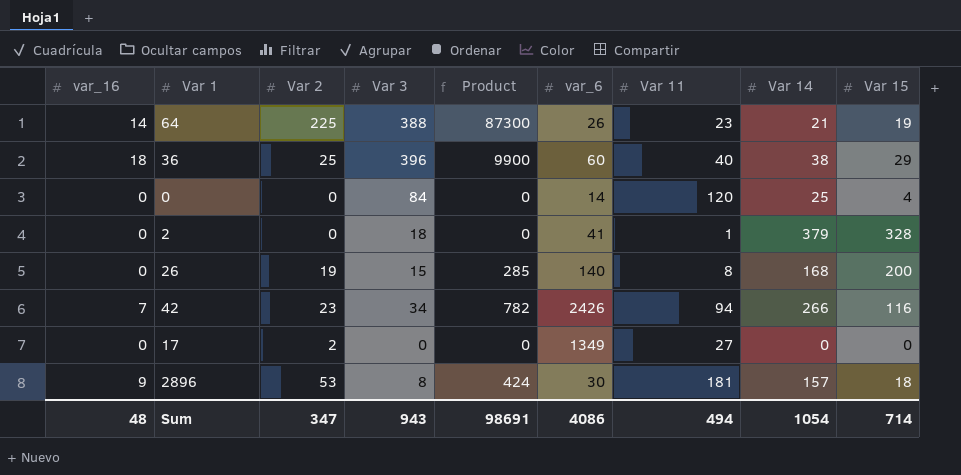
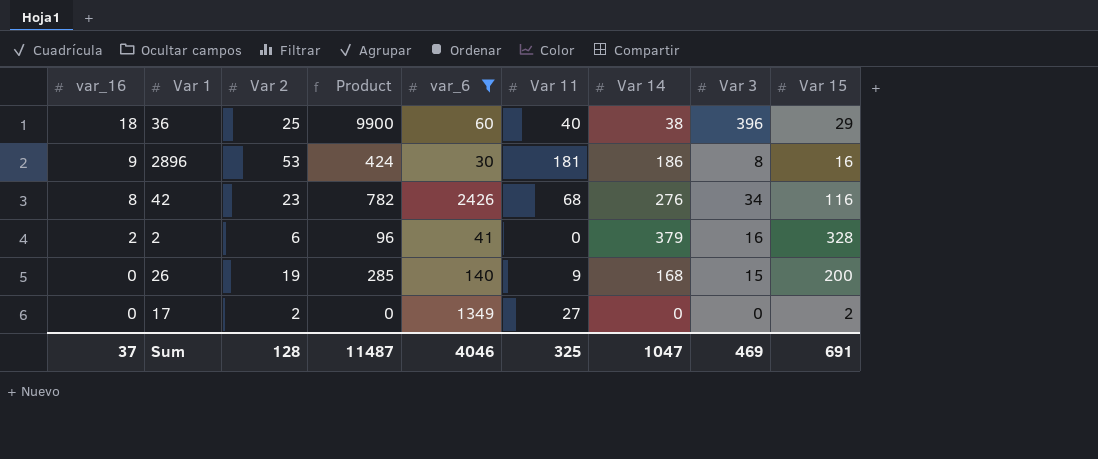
filter: none -> var_6 >= 30
row order: none -> var_16 descending
column Var 3 | position: 4 -> 8
2896 | Var 14: 157 -> 186
2896 | Var 15: 18 -> 16
42 | var_16: 7 -> 8
42 | Var 11: 94 -> 68
42 | Var 14: 266 -> 276
2 | var_16: 0 -> 2
2 | Var 2: 0 -> 6
2 | Product: 0 -> 96
2 | Var 11: 1 -> 0
2 | Var 3: 18 -> 16
26 | Var 11: 8 -> 9
17 | Var 15: 0 -> 2
Sum | var_16: 48 -> 37
Sum | Var 2: 347 -> 128
Sum | Product: 98691 -> 11487
Sum | var_6: 4086 -> 4046
Sum | Var 11: 494 -> 325
Sum | Var 14: 1054 -> 1047
Sum | Var 3: 943 -> 469
Sum | Var 15: 714 -> 691

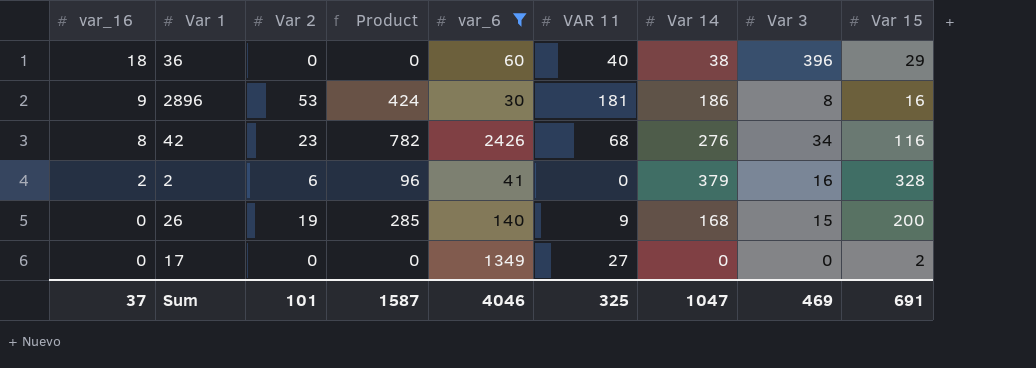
column name: Var 11 -> VAR 11
36 | Var 2: 25 -> 0
36 | Product: 9900 -> 0
17 | Var 2: 2 -> 0
Sum | Var 2: 128 -> 101
Sum | Product: 11487 -> 1587

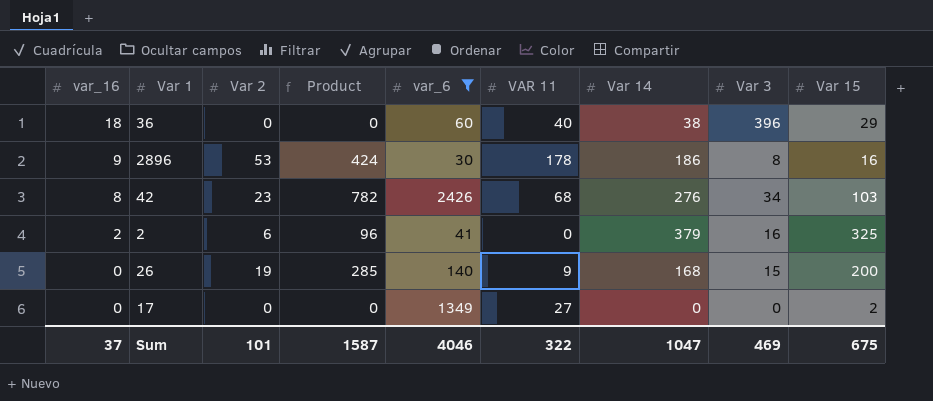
2896 | VAR 11: 181 -> 178
42 | Var 15: 116 -> 103
2 | Var 15: 328 -> 325
Sum | VAR 11: 325 -> 322
Sum | Var 15: 691 -> 675

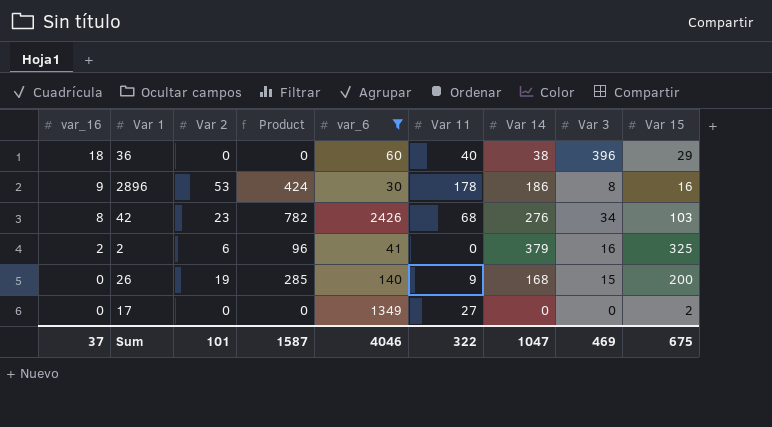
column name: VAR 11 -> Var 11

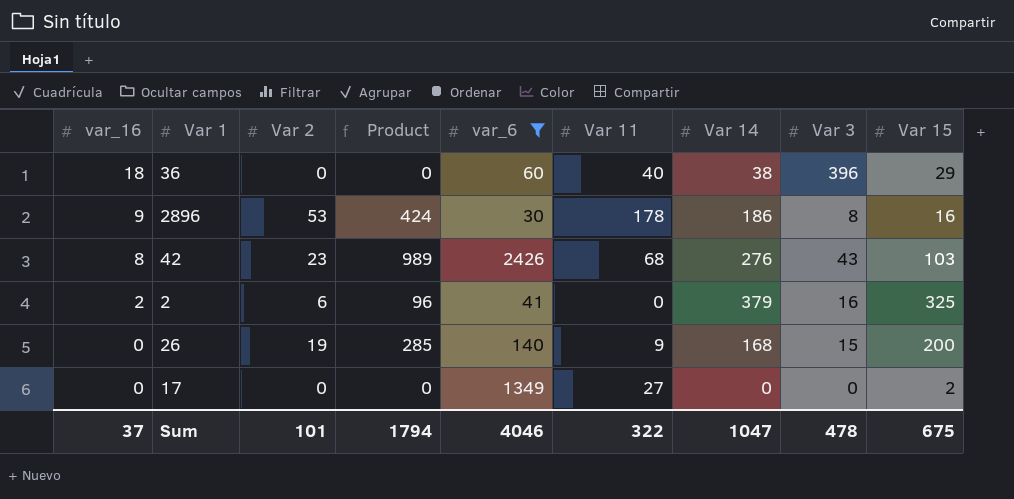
42 | Product: 782 -> 989
42 | Var 3: 34 -> 43
Sum | Product: 1587 -> 1794
Sum | Var 3: 469 -> 478

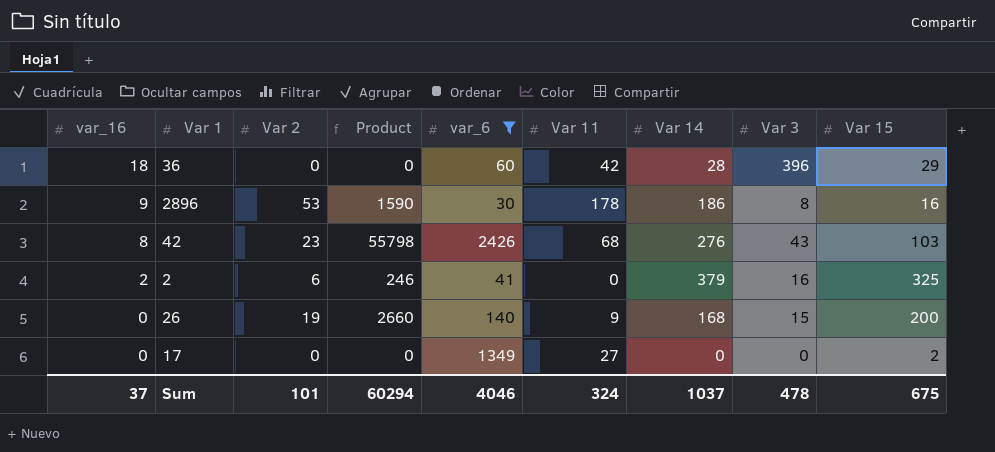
column Product | formula: [Var 2] * [Var 3] -> [Var 2] * [var_6]
36 | Var 11: 40 -> 42
36 | Var 14: 38 -> 28
Sum | Product: 1794 -> 60294
Sum | Var 11: 322 -> 324
Sum | Var 14: 1047 -> 1037

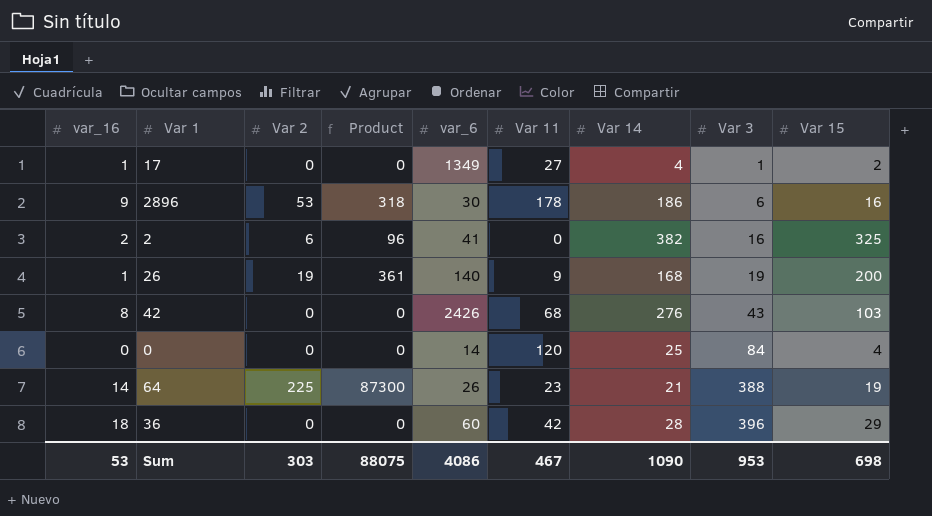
filter: var_6 >= 30 -> none
row order: var_16 descending -> Var 3 ascending
column Product | formula: [Var 2] * [var_6] -> [Var 2] * [Var 3]
17 | var_16: 0 -> 1
17 | Var 14: 0 -> 4
17 | Var 3: 0 -> 1
2896 | Var 3: 8 -> 6
2 | Var 14: 379 -> 382
26 | var_16: 0 -> 1
26 | Var 3: 15 -> 19
42 | Var 2: 23 -> 0
Sum | var_16: 37 -> 53
Sum | Var 2: 101 -> 303
Sum | Product: 60294 -> 88075
Sum | var_6: 4046 -> 4086
Sum | Var 11: 324 -> 467
Sum | Var 14: 1037 -> 1090
Sum | Var 3: 478 -> 953
Sum | Var 15: 675 -> 698

